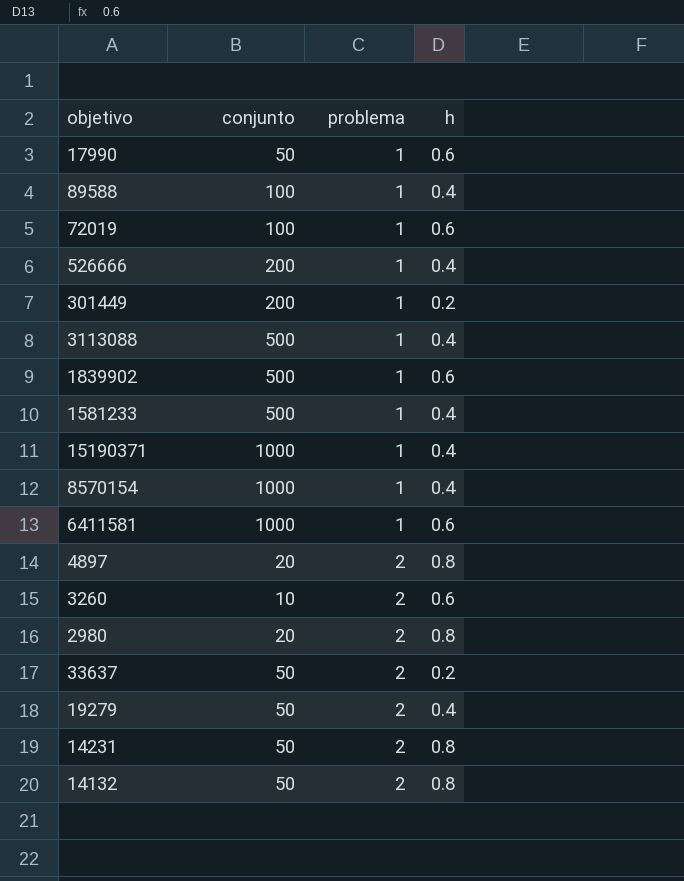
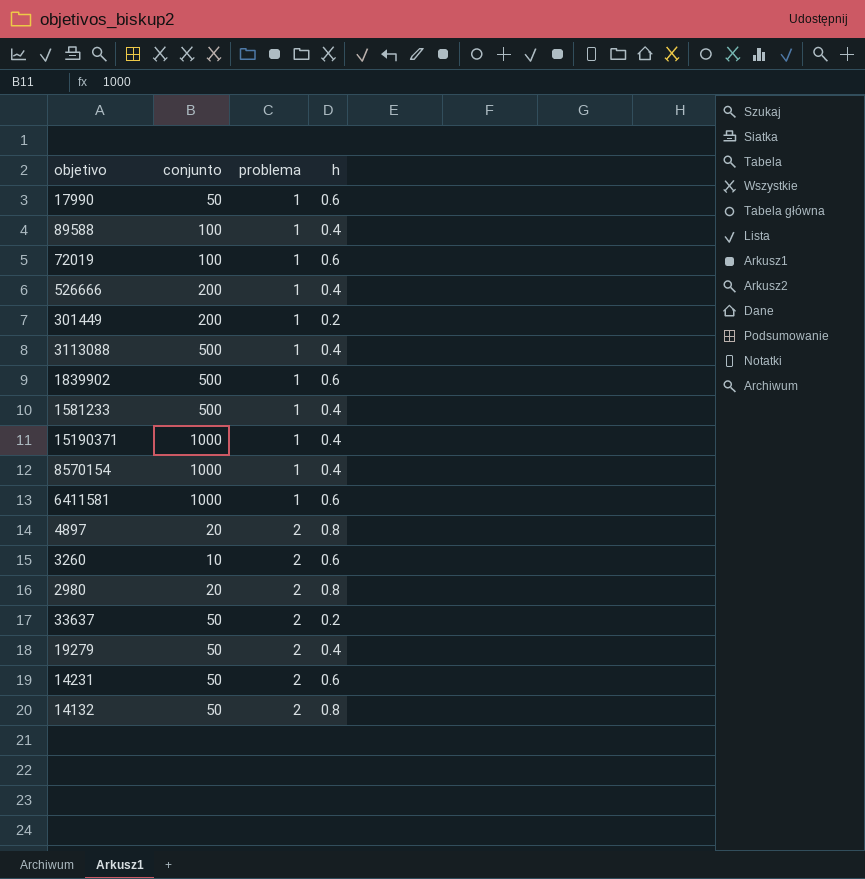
14231 | h: 0.8 -> 0.6

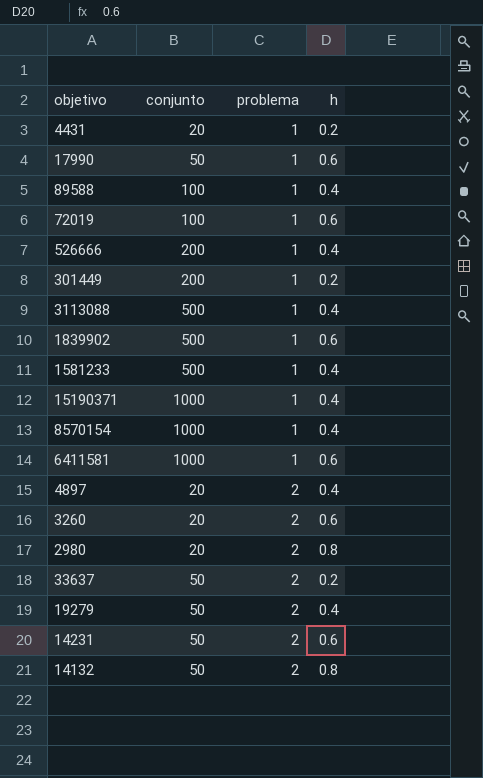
row 4431: none -> 20 | 1 | 0.2
4897 | h: 0.8 -> 0.4
3260 | conjunto: 10 -> 20

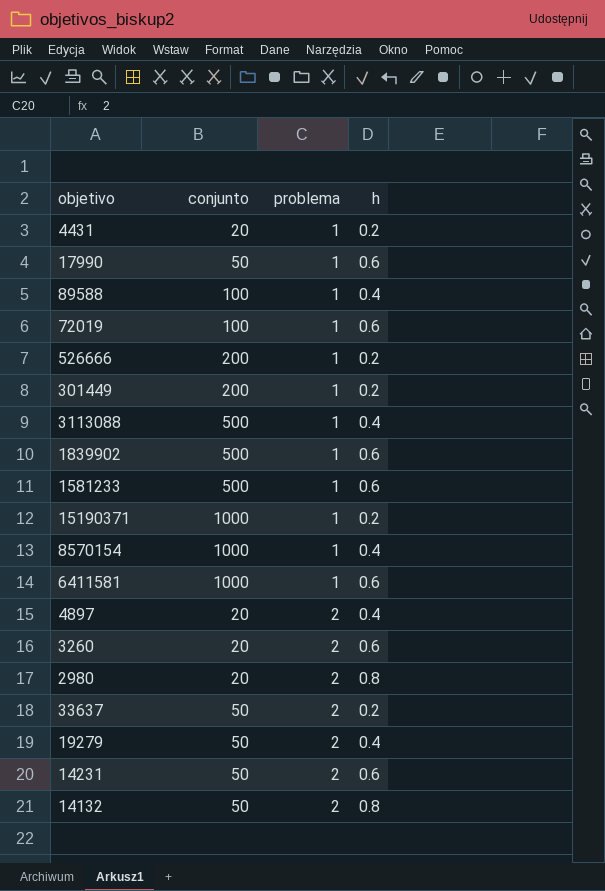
526666 | h: 0.4 -> 0.2
1581233 | h: 0.4 -> 0.6
15190371 | h: 0.4 -> 0.2

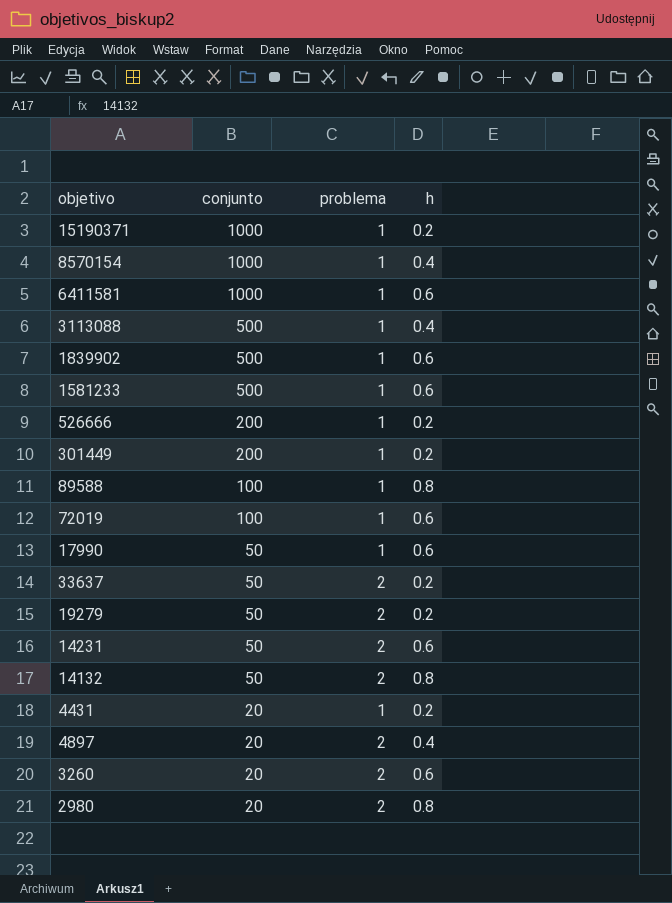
row order: problema ascending -> conjunto descending
89588 | h: 0.4 -> 0.8
19279 | h: 0.4 -> 0.2

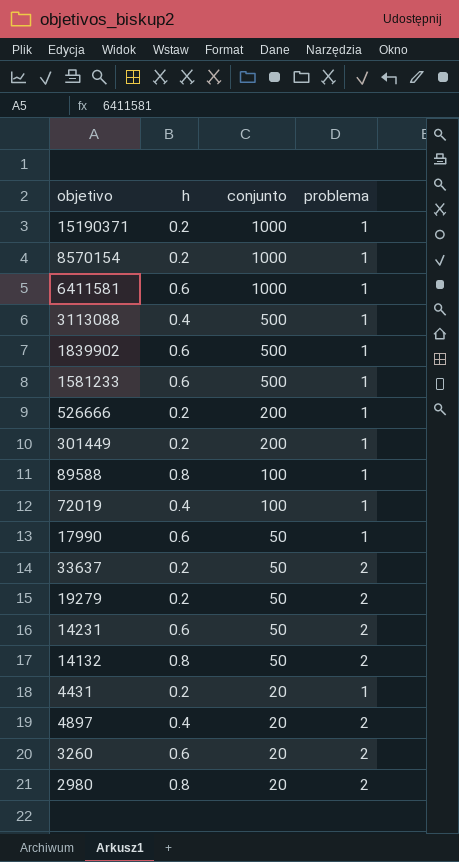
column h | position: 4 -> 2
8570154 | h: 0.4 -> 0.2
72019 | h: 0.6 -> 0.4

